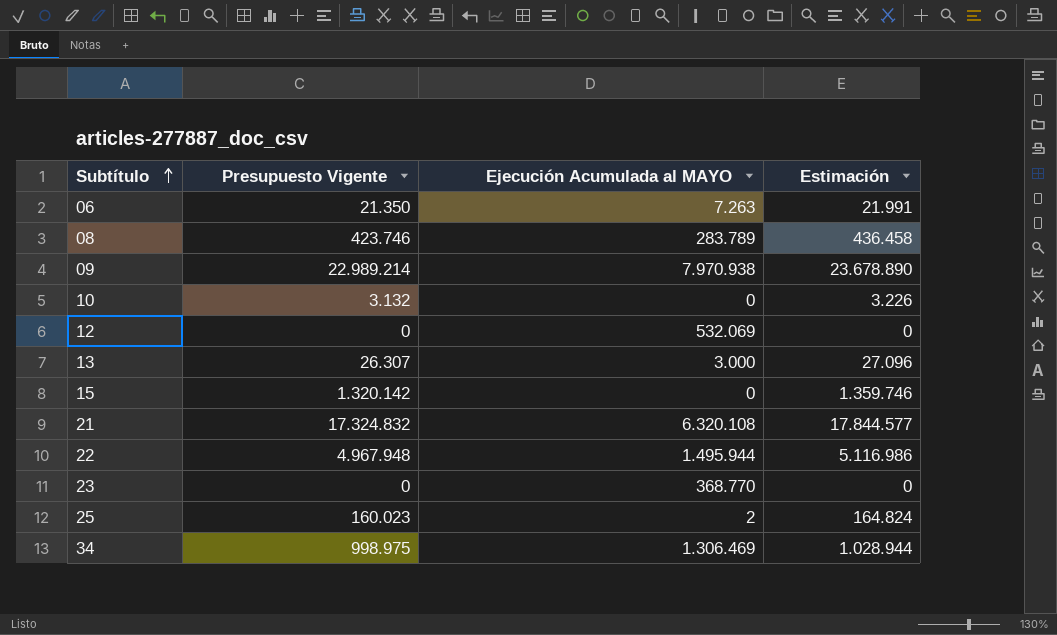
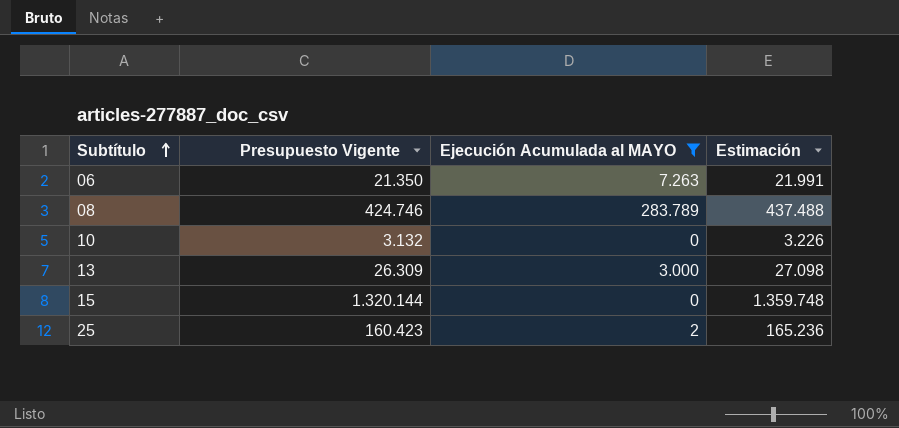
filter: none -> Ejecución Acumulada al MAYO <= 283.789
08 | Presupuesto Vigente: 423.746 -> 424.746
08 | Estimación: 436.458 -> 437.488
13 | Presupuesto Vigente: 26.307 -> 26.309
13 | Estimación: 27.096 -> 27.098
15 | Presupuesto Vigente: 1.320.142 -> 1.320.144
15 | Estimación: 1.359.746 -> 1.359.748
25 | Presupuesto Vigente: 160.023 -> 160.423
25 | Estimación: 164.824 -> 165.236

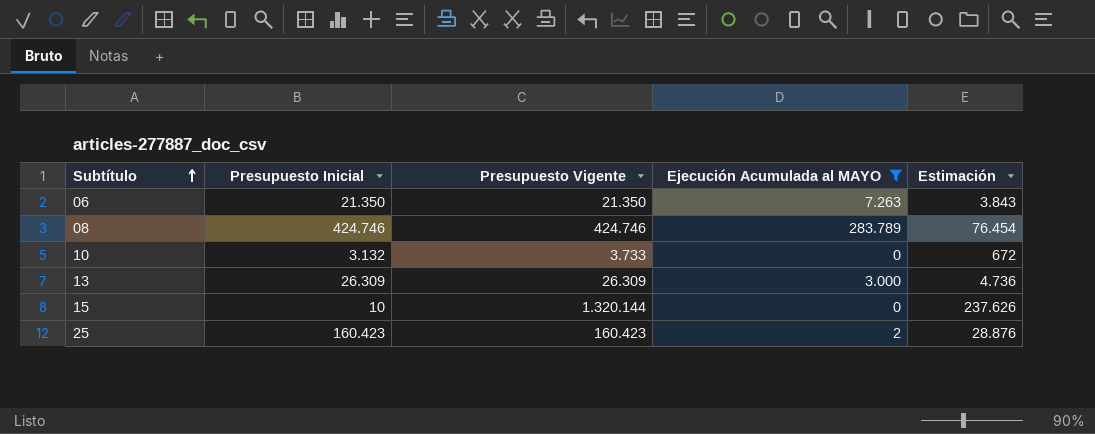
column Presupuesto Inicial | position: none -> 2
column Estimación | formula: [Presupuesto Vigente] * 1,03 -> [Presupuesto Vigente] * 0,18
10 | Presupuesto Vigente: 3.132 -> 3.733

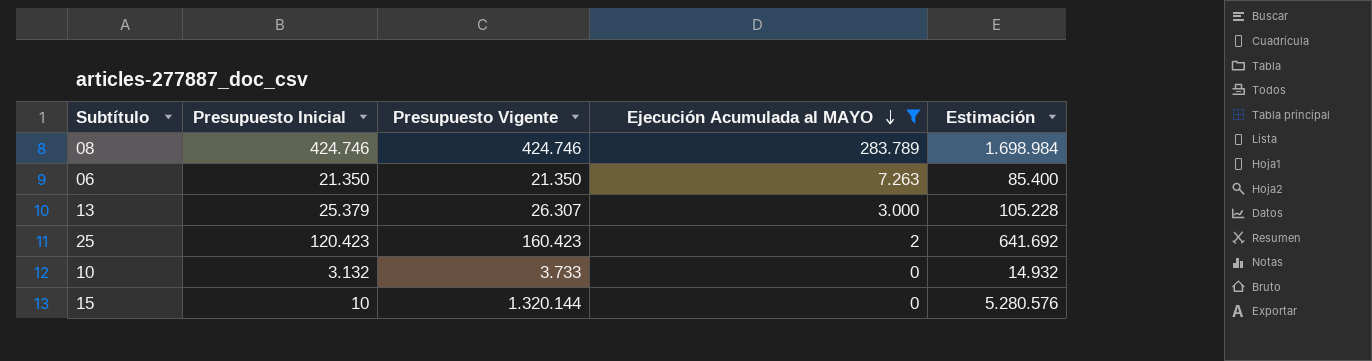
row order: Subtítulo ascending -> Ejecución Acumulada al MAYO descending
column Estimación | formula: [Presupuesto Vigente] * 0,18 -> [Presupuesto Vigente] * 4
13 | Presupuesto Inicial: 26.309 -> 25.379
13 | Presupuesto Vigente: 26.309 -> 26.307
25 | Presupuesto Inicial: 160.423 -> 120.423

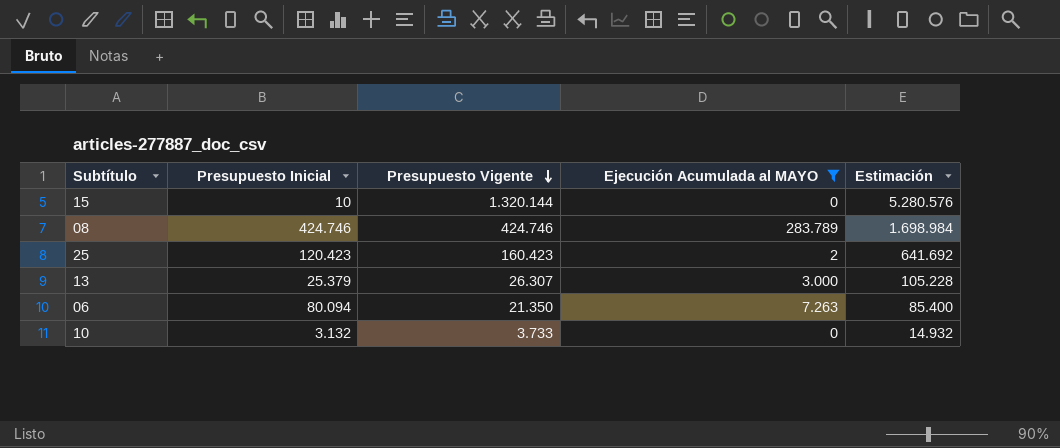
row order: Ejecución Acumulada al MAYO descending -> Presupuesto Vigente descending
06 | Presupuesto Inicial: 21.350 -> 80.094

